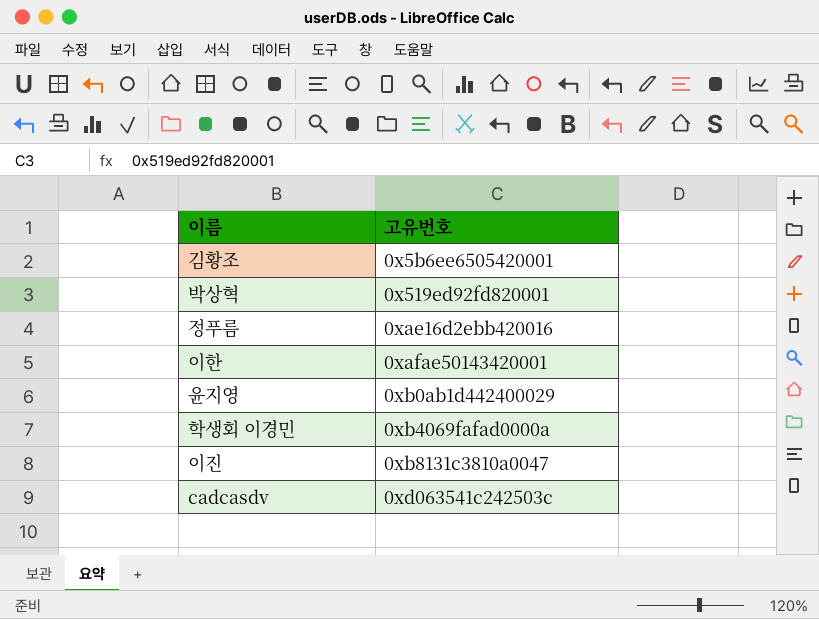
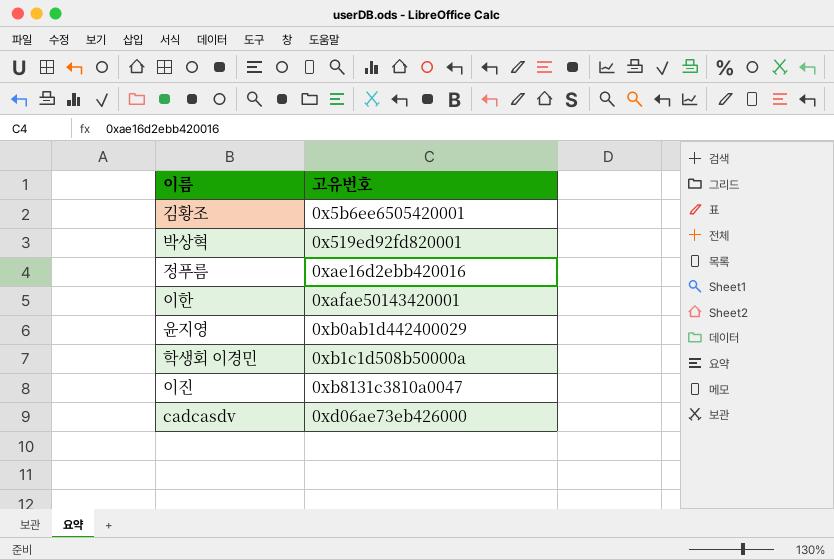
학생회 이경민 | 고유번호: 0xb4069fafad0000a -> 0xb1c1d508b50000a
cadcasdv | 고유번호: 0xd063541c242503c -> 0xd06ae73eb426000

